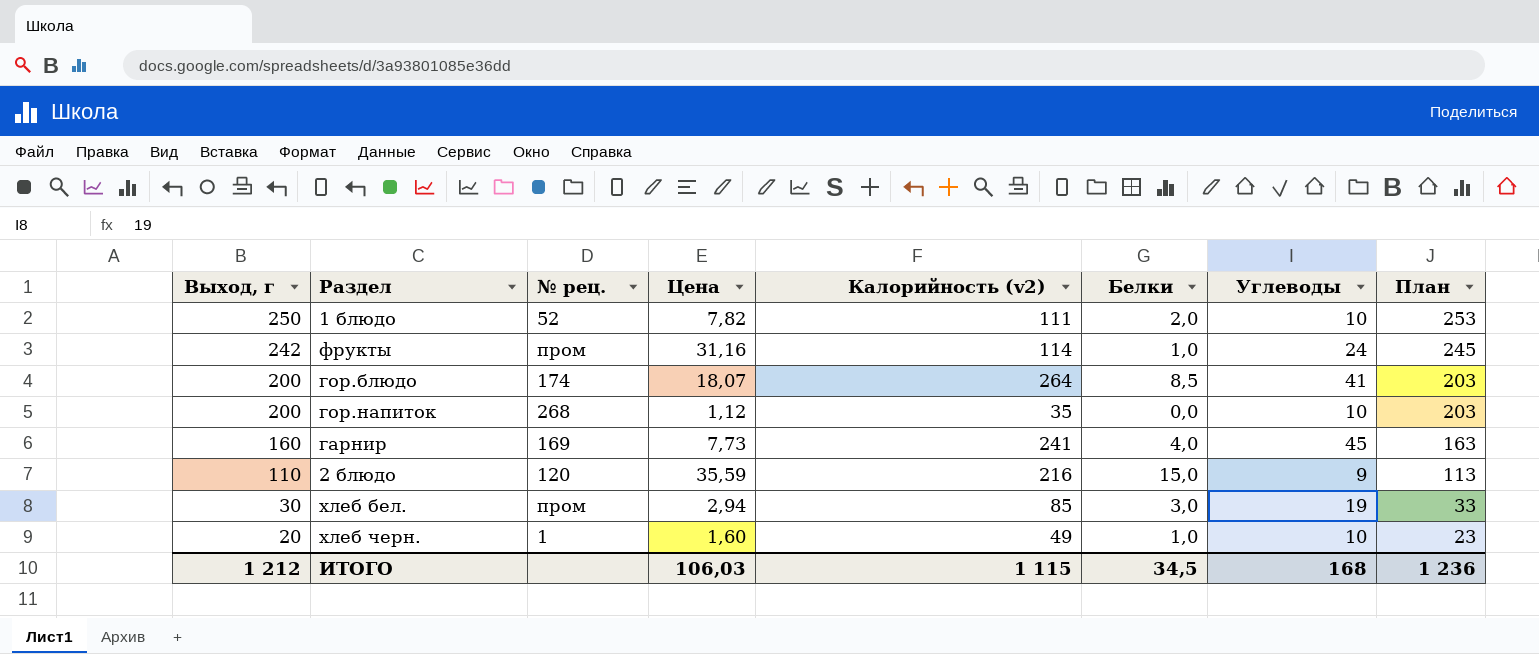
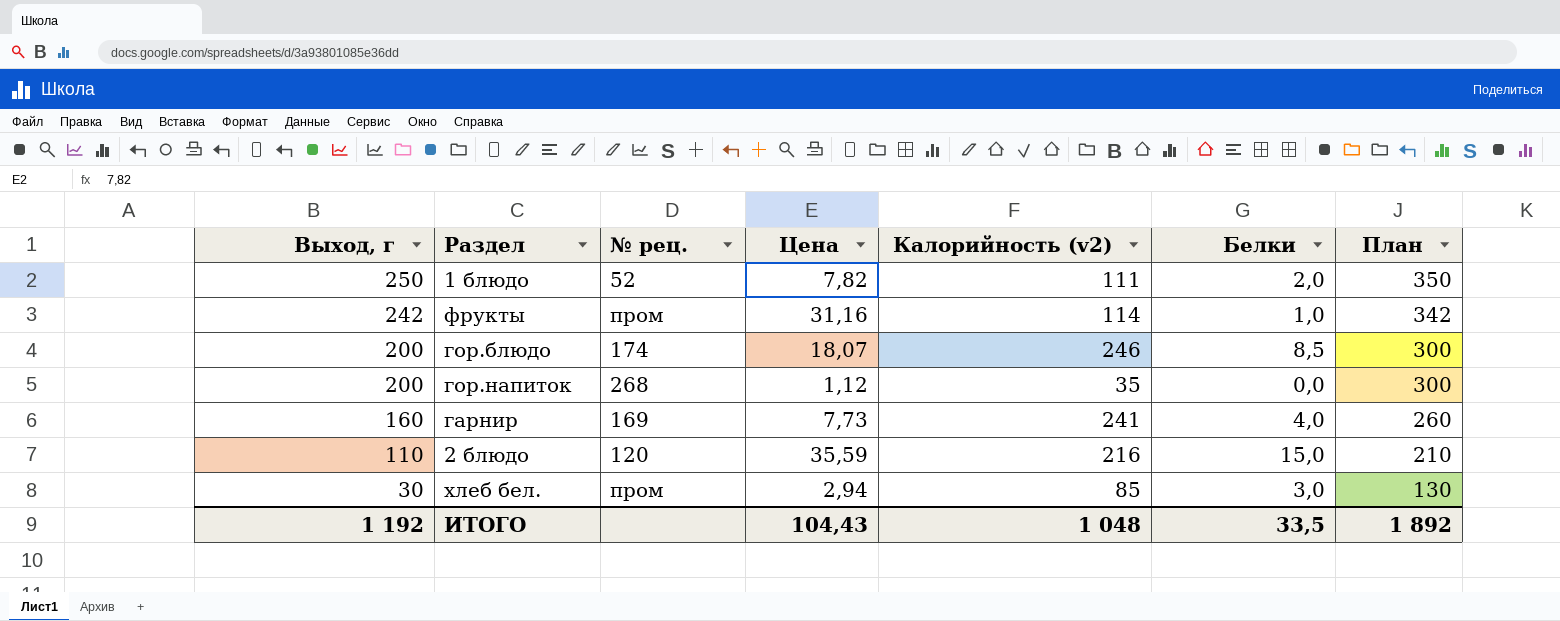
column Углеводы | position: 7 -> none
column План | formula: [Выход, г] + 3 -> [Выход, г] + 100
row хлеб черн.: 20 | 1 | 1,60 | 49 | 1,0 | 10 | 23 -> none
гор.блюдо | Калорийность (v2): 264 -> 246
ИТОГО | Выход, г: 1 212 -> 1 192
ИТОГО | Цена: 106,03 -> 104,43
ИТОГО | Калорийность (v2): 1 115 -> 1 048
ИТОГО | Белки: 34,5 -> 33,5
ИТОГО | План: 1 236 -> 1 892

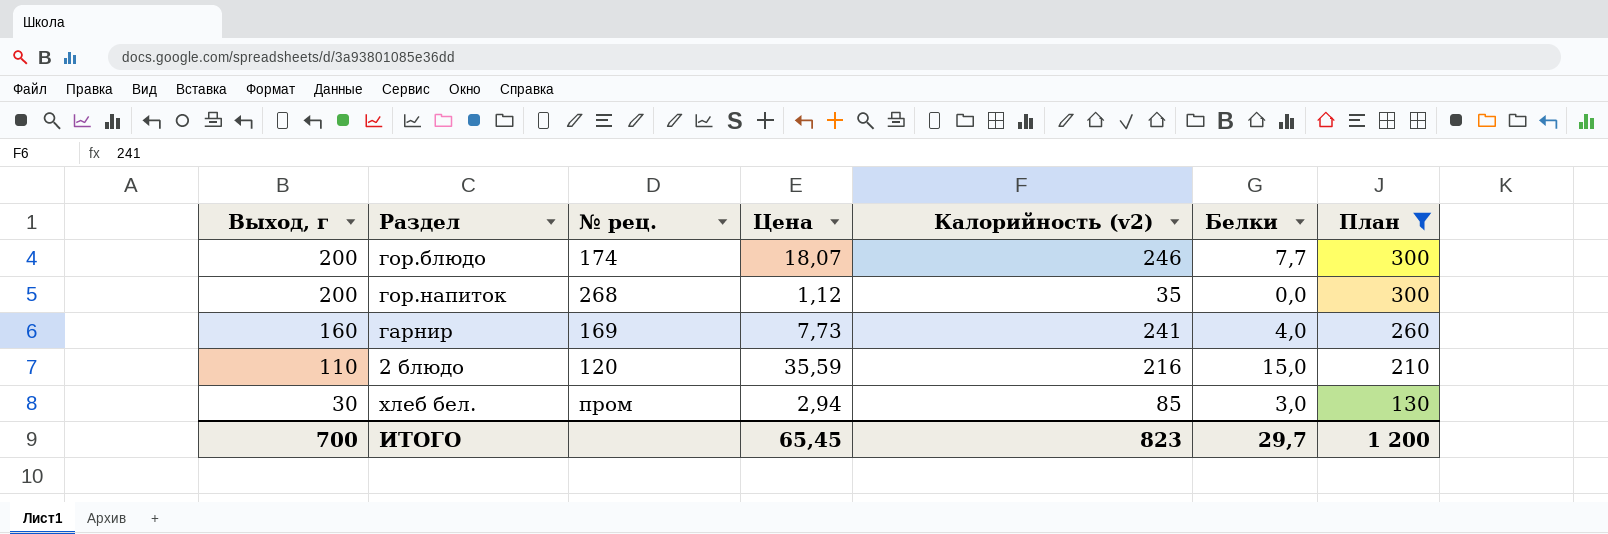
filter: none -> План <= 300
гор.блюдо | Белки: 8,5 -> 7,7
ИТОГО | Выход, г: 1 192 -> 700
ИТОГО | Цена: 104,43 -> 65,45
ИТОГО | Калорийность (v2): 1 048 -> 823
ИТОГО | Белки: 33,5 -> 29,7
ИТОГО | План: 1 892 -> 1 200

